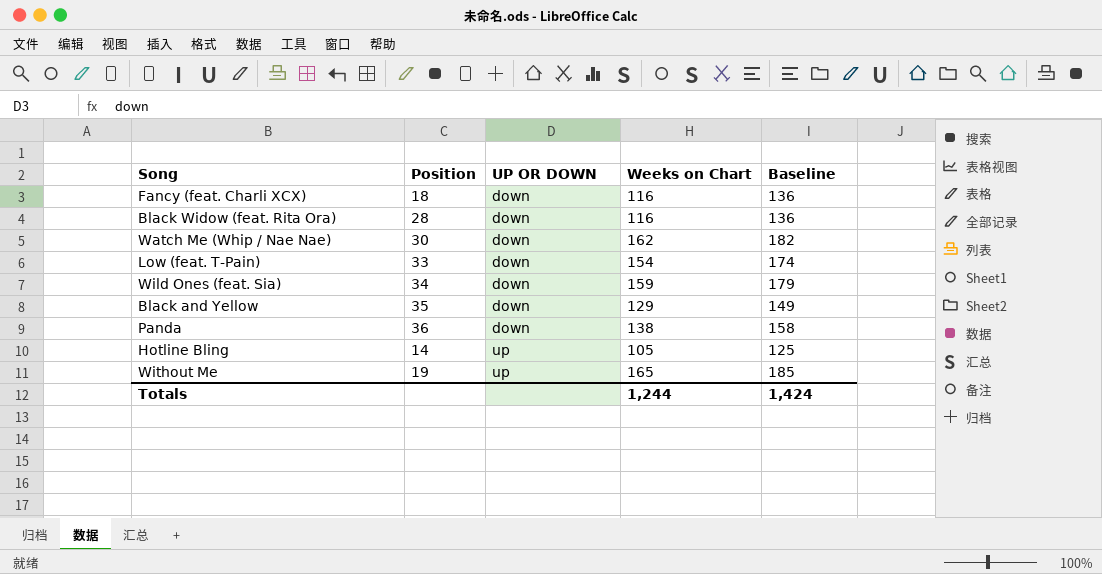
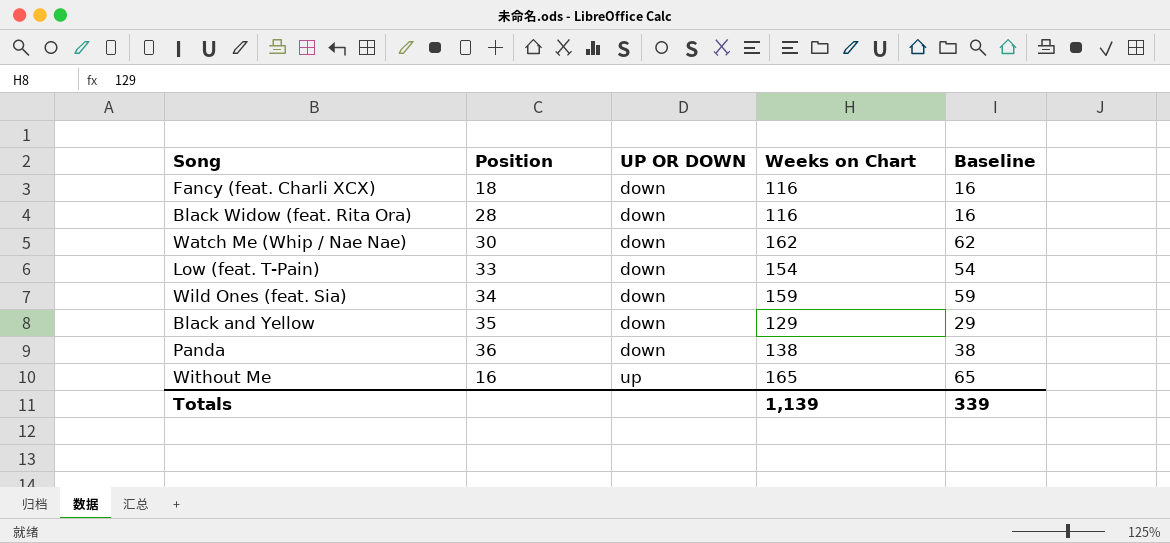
column Baseline | formula: [Weeks on Chart] + 20 -> [Weeks on Chart] - 100
row Hotline Bling: 14 | up | 105 | 125 -> none
Without Me | Position: 19 -> 16
Totals | Weeks on Chart: 1,244 -> 1,139
Totals | Baseline: 1,424 -> 339

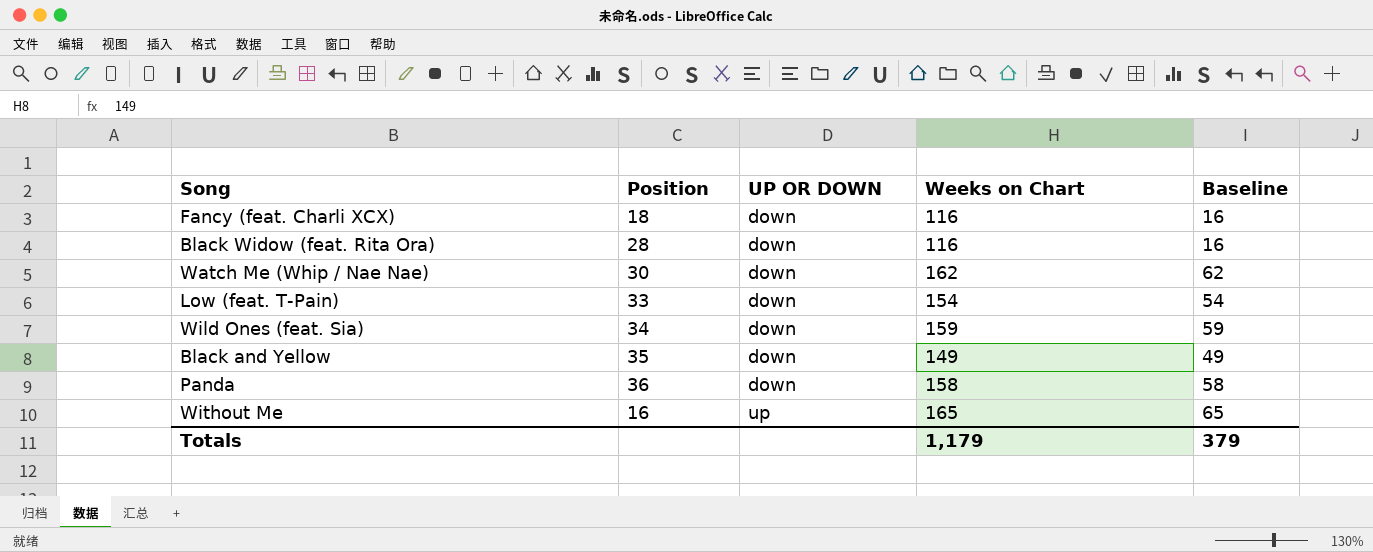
Black and Yellow | Weeks on Chart: 129 -> 149
Black and Yellow | Baseline: 29 -> 49
Panda | Weeks on Chart: 138 -> 158
Panda | Baseline: 38 -> 58
Totals | Weeks on Chart: 1,139 -> 1,179
Totals | Baseline: 339 -> 379

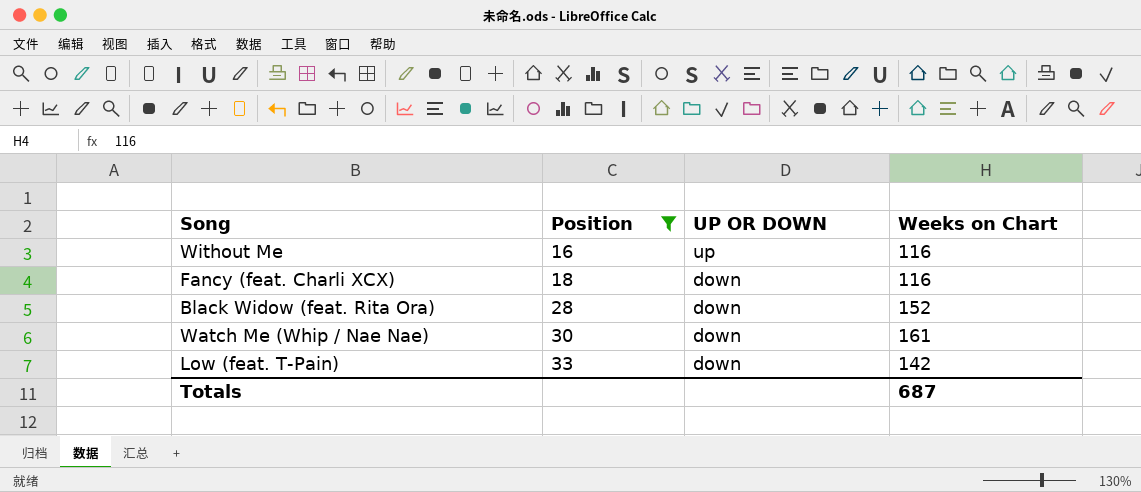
filter: none -> Position <= 33
row order: UP OR DOWN ascending -> Position ascending
column Baseline | formula: [Weeks on Chart] - 100 -> none
Without Me | Weeks on Chart: 165 -> 116
Black Widow (feat. Rita Ora) | Weeks on Chart: 116 -> 152
Watch Me (Whip / Nae Nae) | Weeks on Chart: 162 -> 161
Low (feat. T-Pain) | Weeks on Chart: 154 -> 142
Totals | Weeks on Chart: 1,179 -> 687

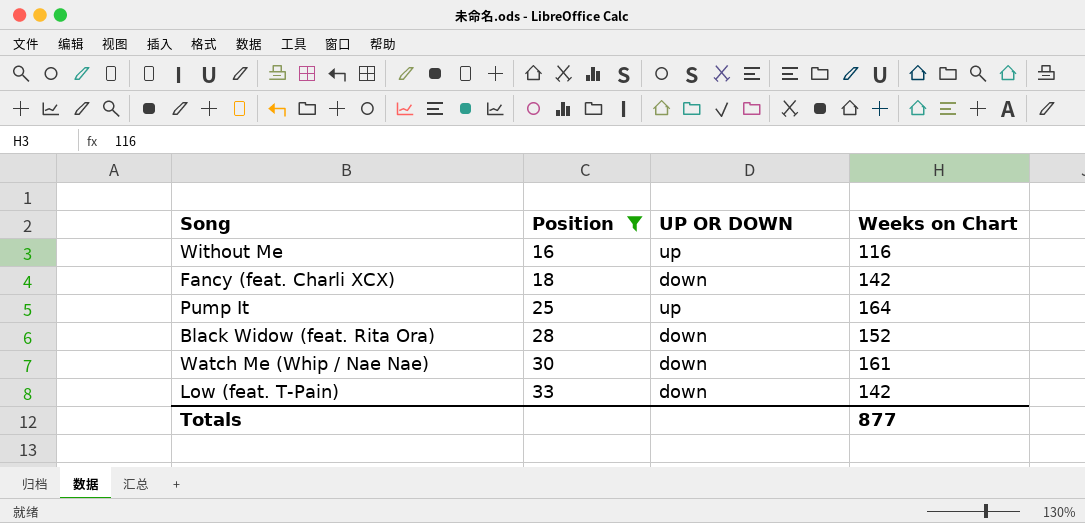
Fancy (feat. Charli XCX) | Weeks on Chart: 116 -> 142
row Pump It: none -> 25 | up | 164
Totals | Weeks on Chart: 687 -> 877

